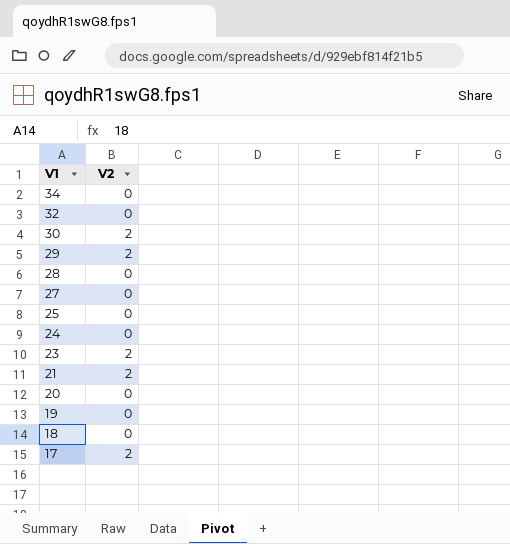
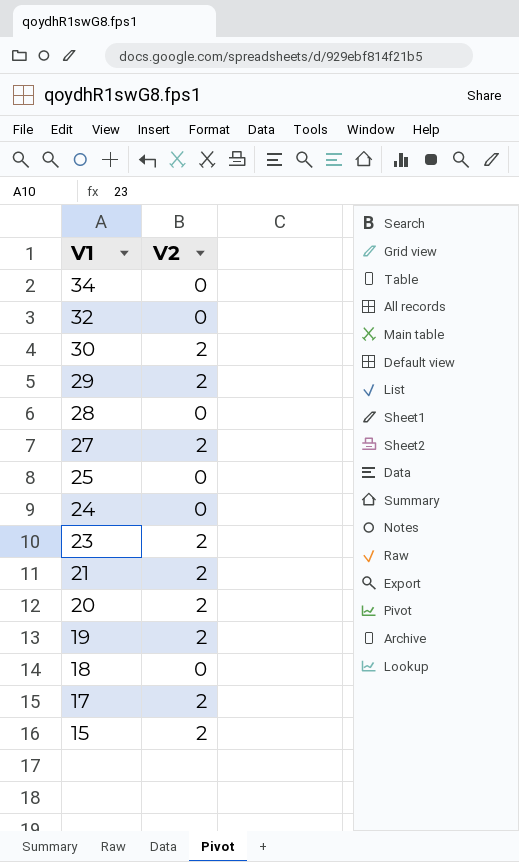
27 | V2: 0 -> 2
20 | V2: 0 -> 2
19 | V2: 0 -> 2
row 15: none -> 2

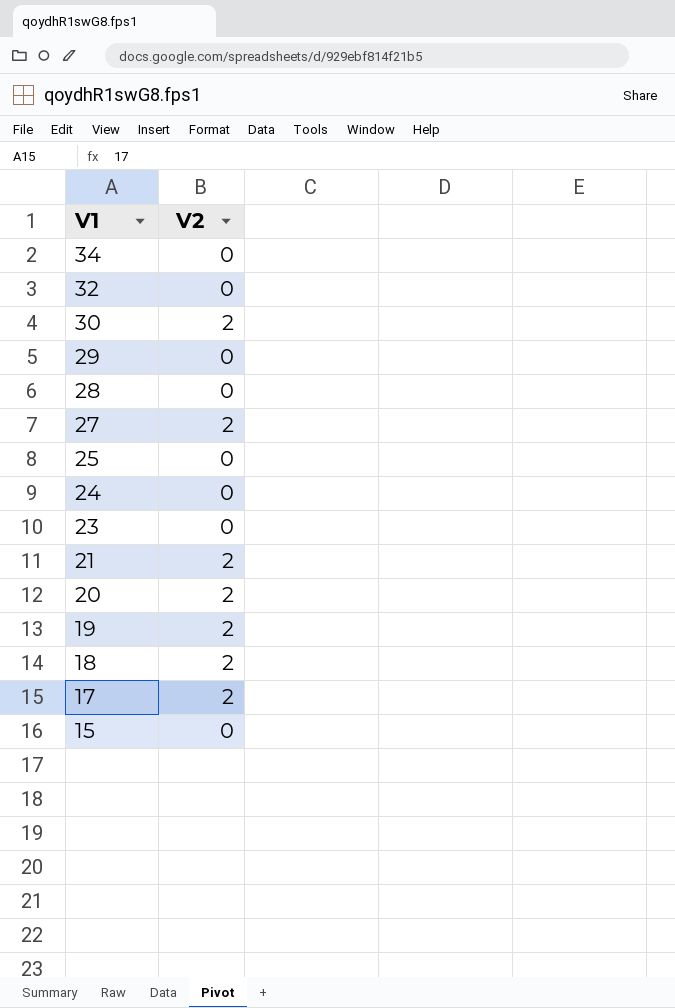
29 | V2: 2 -> 0
23 | V2: 2 -> 0
18 | V2: 0 -> 2
15 | V2: 2 -> 0

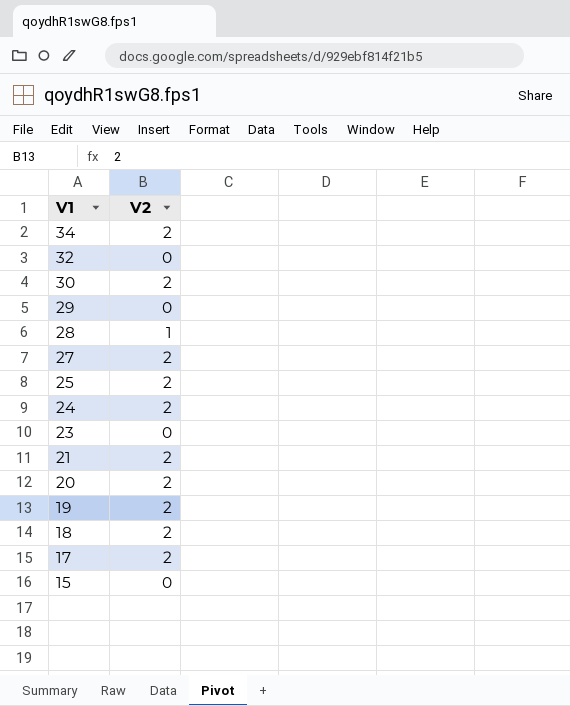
34 | V2: 0 -> 2
28 | V2: 0 -> 1
25 | V2: 0 -> 2
24 | V2: 0 -> 2

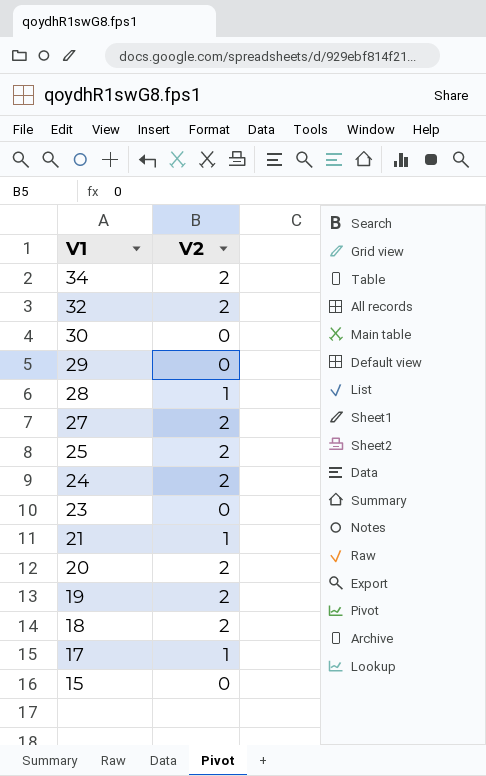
32 | V2: 0 -> 2
30 | V2: 2 -> 0
21 | V2: 2 -> 1
17 | V2: 2 -> 1

